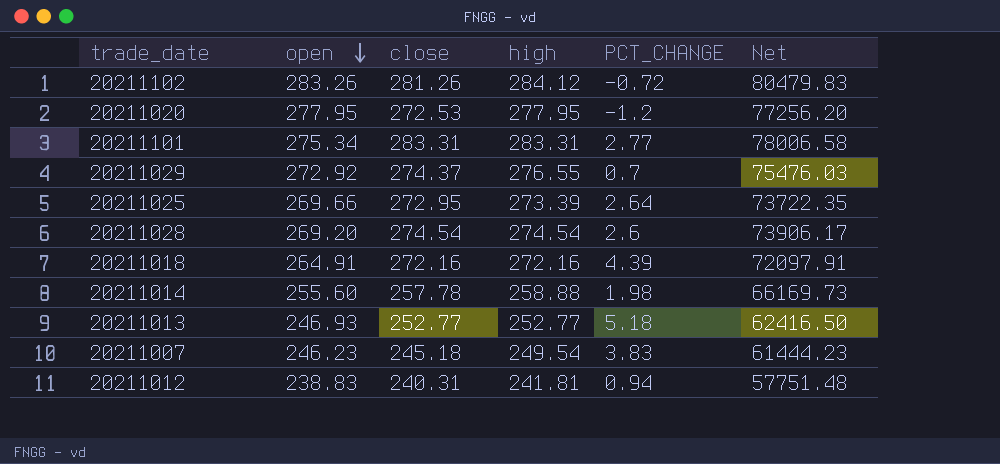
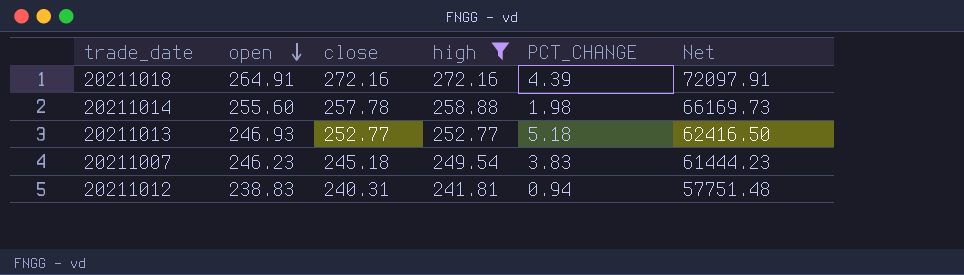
filter: none -> high <= 272.16

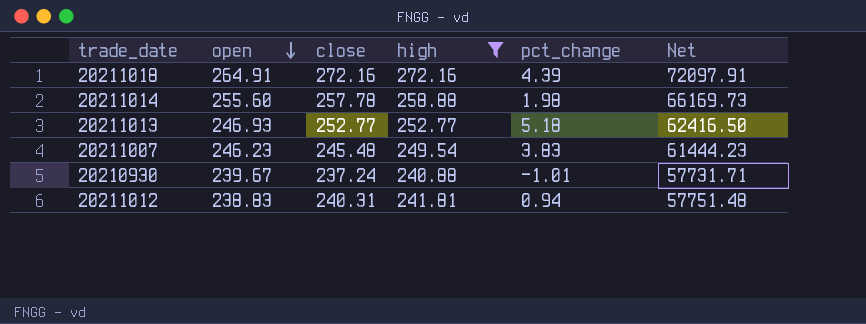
column name: PCT_CHANGE -> pct_change
20211007 | close: 245.18 -> 245.48
row 20210930: none -> 239.67 | 237.24 | 240.88 | -1.01 | 57731.71

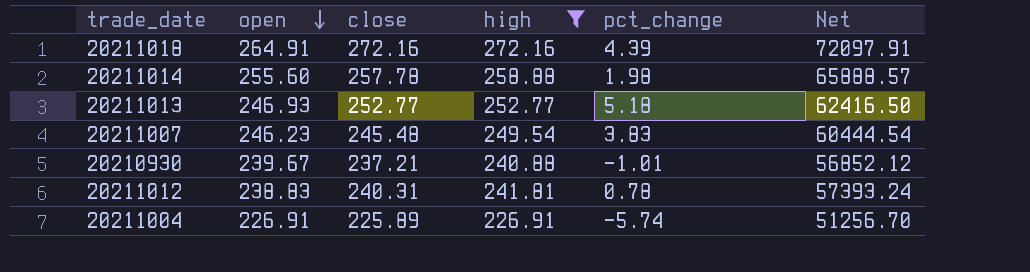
column Net | formula: [open] * [high] -> [open] * [close]
20210930 | close: 237.24 -> 237.21
20211012 | pct_change: 0.94 -> 0.78
row 20211004: none -> 226.91 | 225.89 | 226.91 | -5.74 | 51256.70

